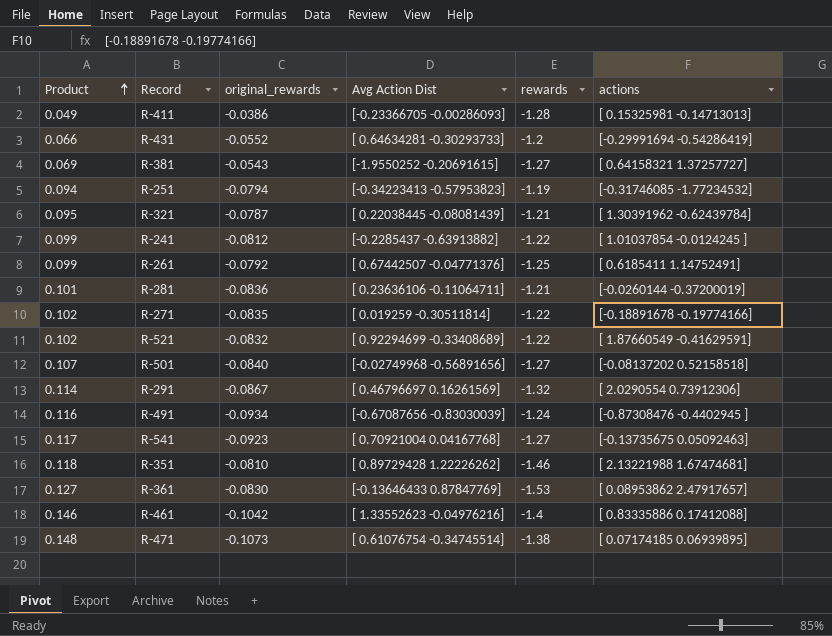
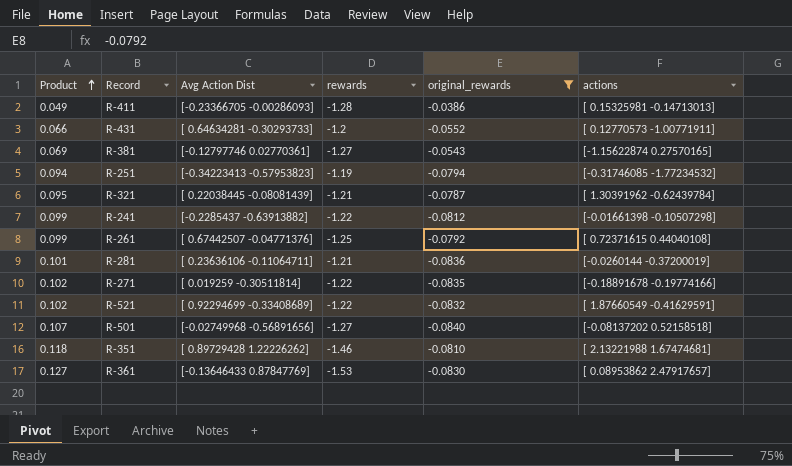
filter: none -> original_rewards >= -0.0840
column original_rewards | position: 3 -> 5
R-431 | actions: [-0.29991694 -0.54286419] -> [ 0.12770573 -1.00771911]
R-381 | Avg Action Dist: [-1.9550252 -0.20691615] -> [-0.12797746 0.02770361]
R-381 | actions: [ 0.64158321 1.37257727] -> [-1.15622874 0.27570165]
R-241 | actions: [ 1.01037854 -0.0124245 ] -> [-0.01661398 -0.10507298]
R-261 | actions: [ 0.6185411 1.14752491] -> [ 0.72371615 0.44040108]

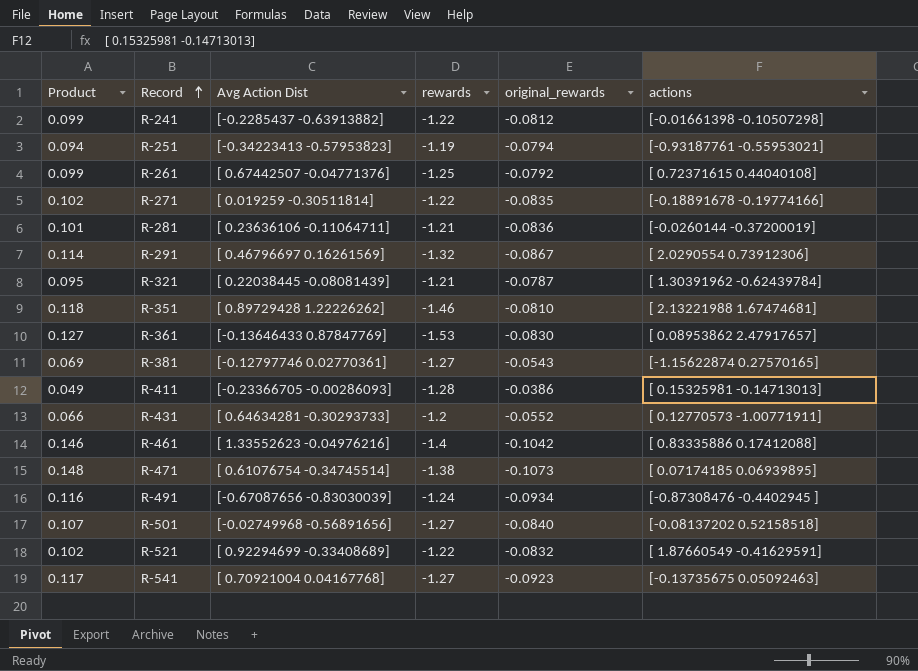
filter: original_rewards >= -0.0840 -> none
row order: Product ascending -> Record ascending
R-251 | actions: [-0.31746085 -1.77234532] -> [-0.93187761 -0.55953021]

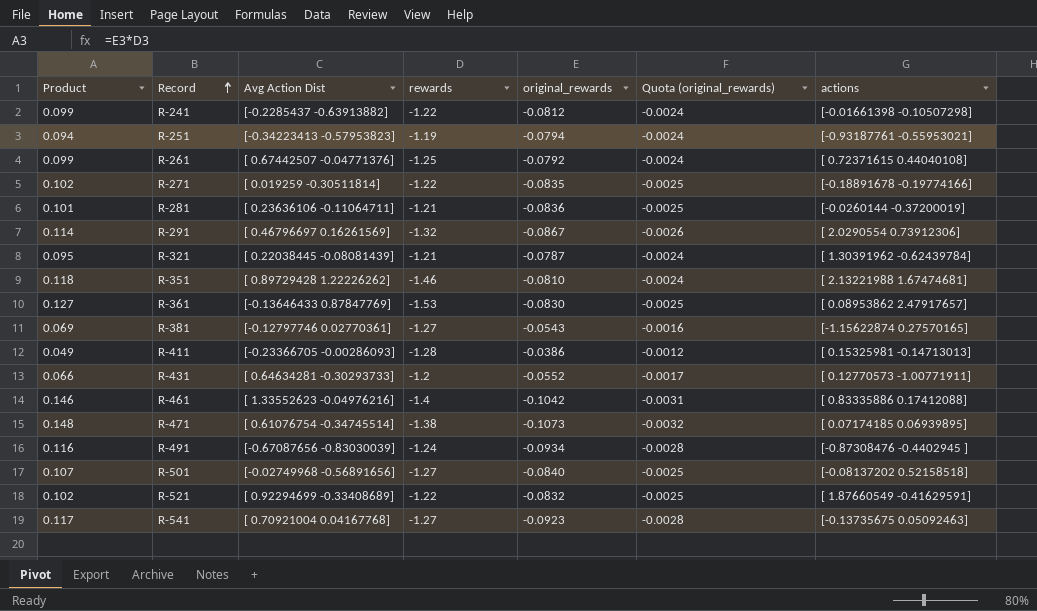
column Quota (original_rewards) | formula: none -> [original_rewards] * 0.03

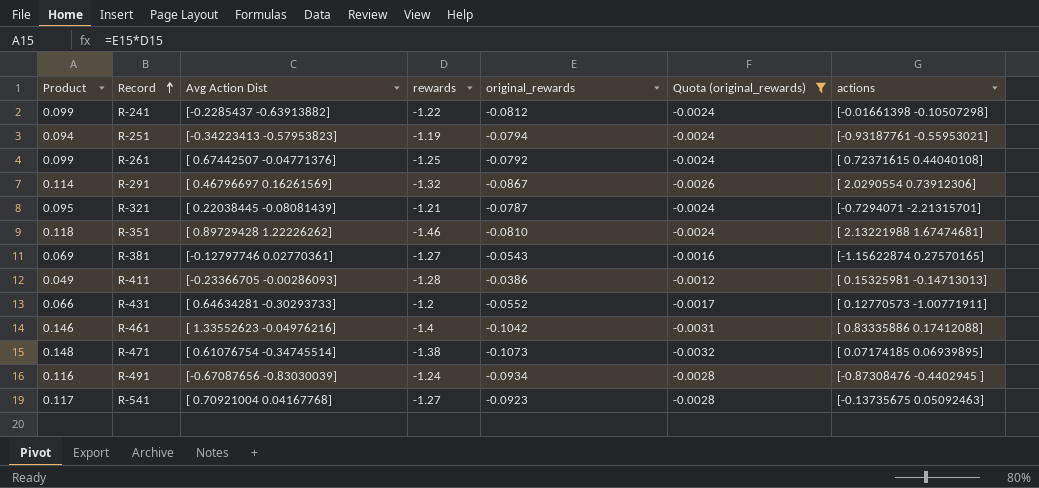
filter: none -> Quota (original_rewards) != -0.0025
R-321 | actions: [ 1.30391962 -0.62439784] -> [-0.7294071 -2.21315701]

